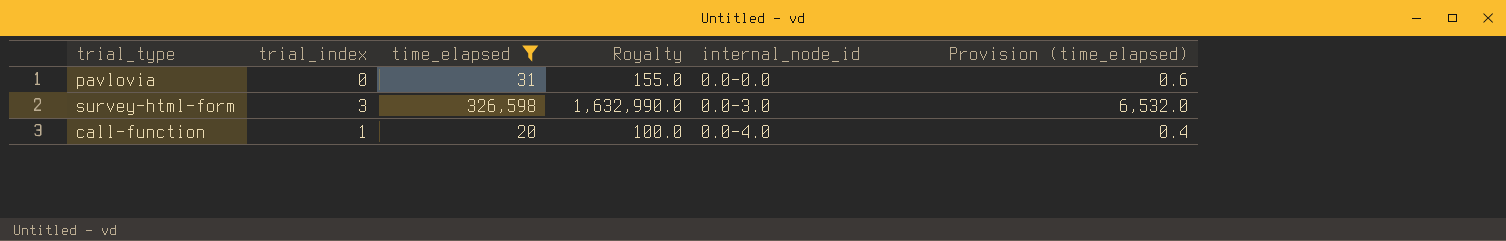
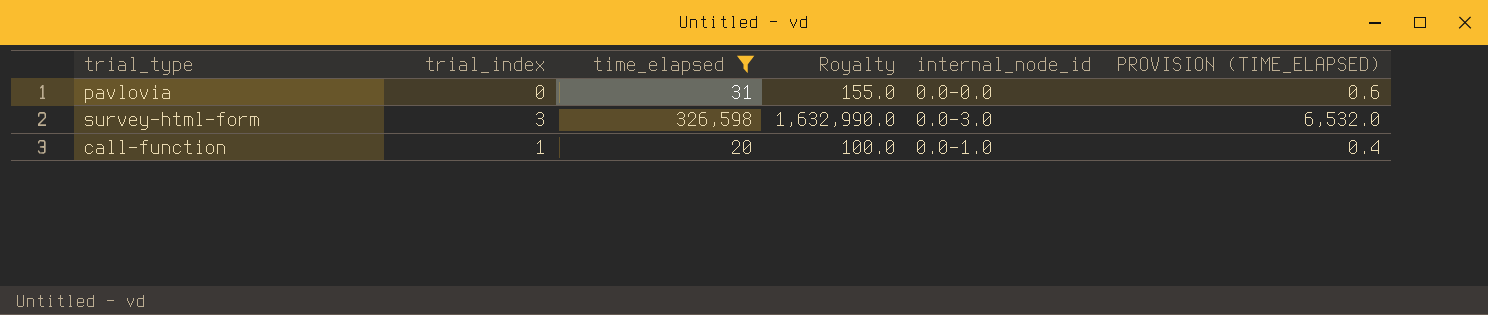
column name: Provision (time_elapsed) -> PROVISION (TIME_ELAPSED)
call-function | internal_node_id: 0.0-4.0 -> 0.0-1.0

